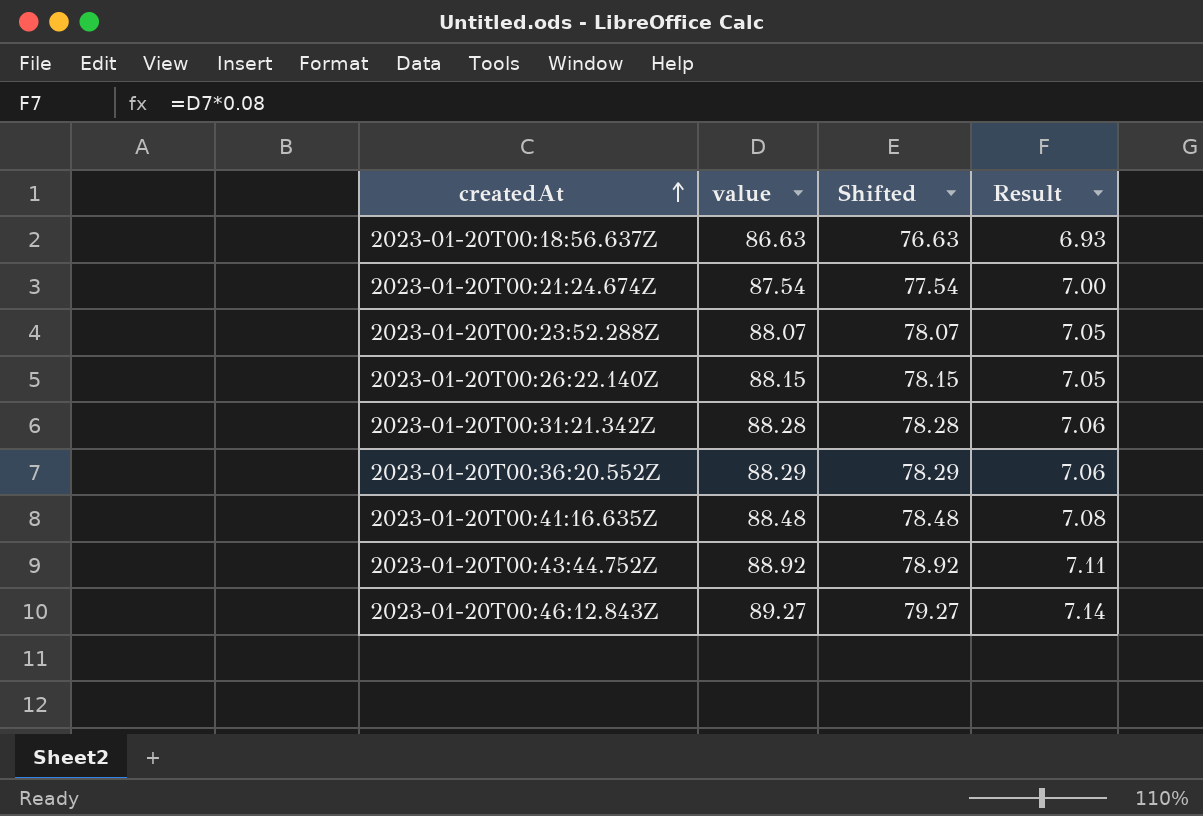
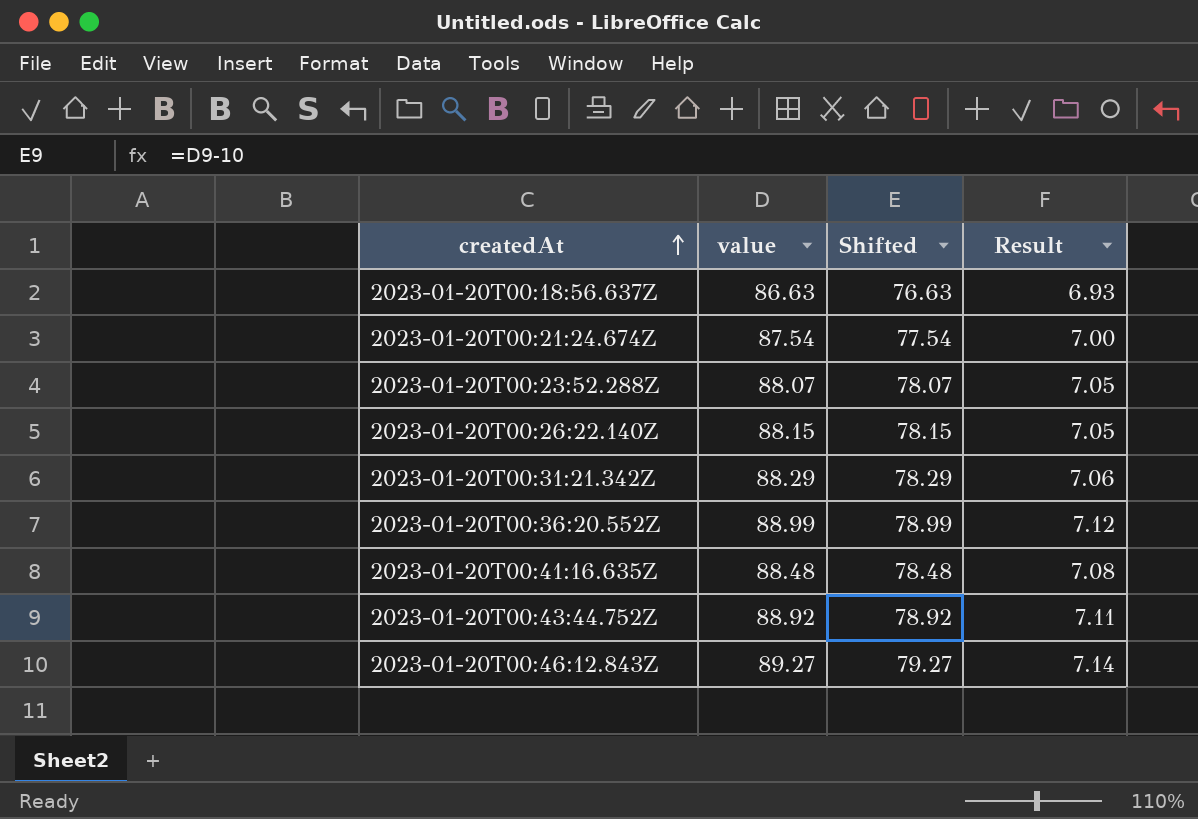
2023-01-20T00:31:21.342Z | value: 88.28 -> 88.29
2023-01-20T00:31:21.342Z | Shifted: 78.28 -> 78.29
2023-01-20T00:36:20.552Z | value: 88.29 -> 88.99
2023-01-20T00:36:20.552Z | Shifted: 78.29 -> 78.99
2023-01-20T00:36:20.552Z | Result: 7.06 -> 7.12

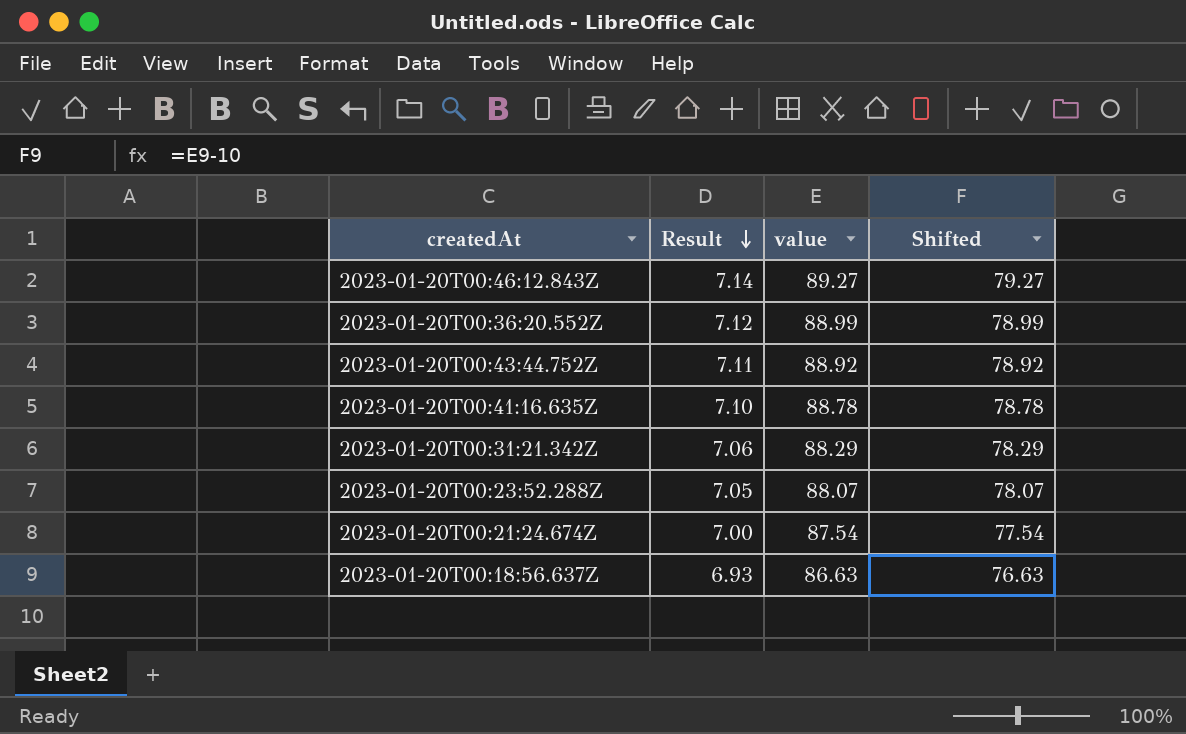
row order: createdAt ascending -> Result descending
column Result | position: 4 -> 2
row 2023-01-20T00:26:22.140Z: 88.15 | 78.15 | 7.05 -> none
2023-01-20T00:41:16.635Z | Result: 7.08 -> 7.10
2023-01-20T00:41:16.635Z | value: 88.48 -> 88.78
2023-01-20T00:41:16.635Z | Shifted: 78.48 -> 78.78

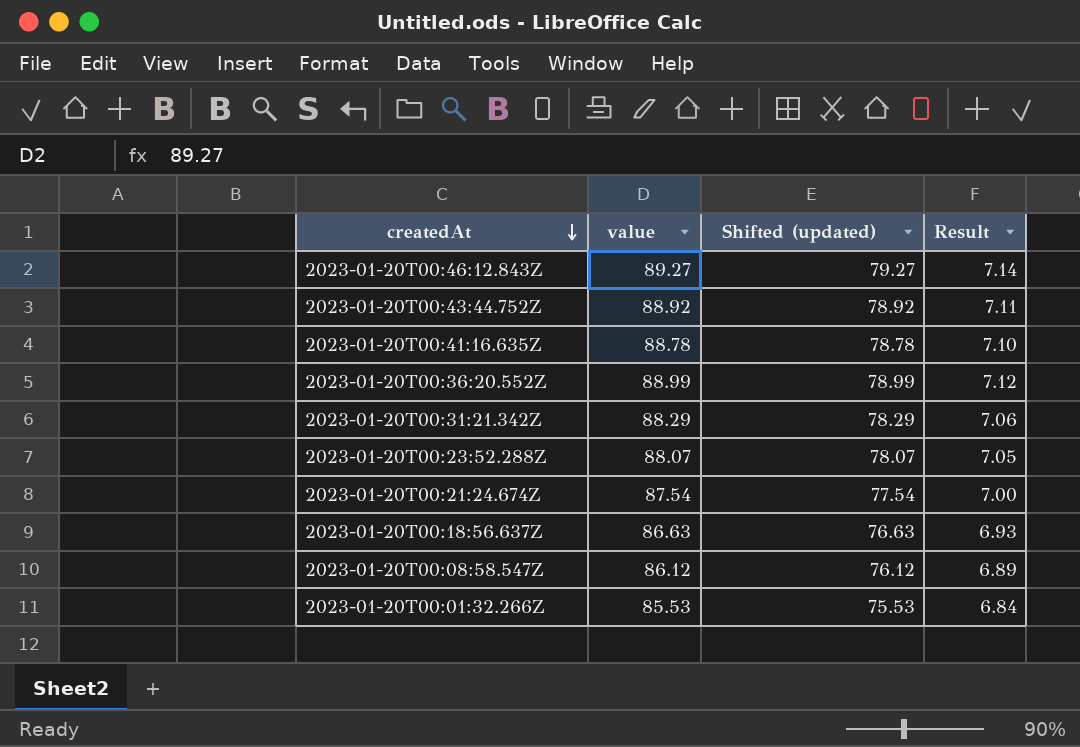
row order: Result descending -> createdAt descending
column name: Shifted -> Shifted (updated)
column Result | position: 2 -> 4
row 2023-01-20T00:08:58.547Z: none -> 86.12 | 76.12 | 6.89
row 2023-01-20T00:01:32.266Z: none -> 85.53 | 75.53 | 6.84

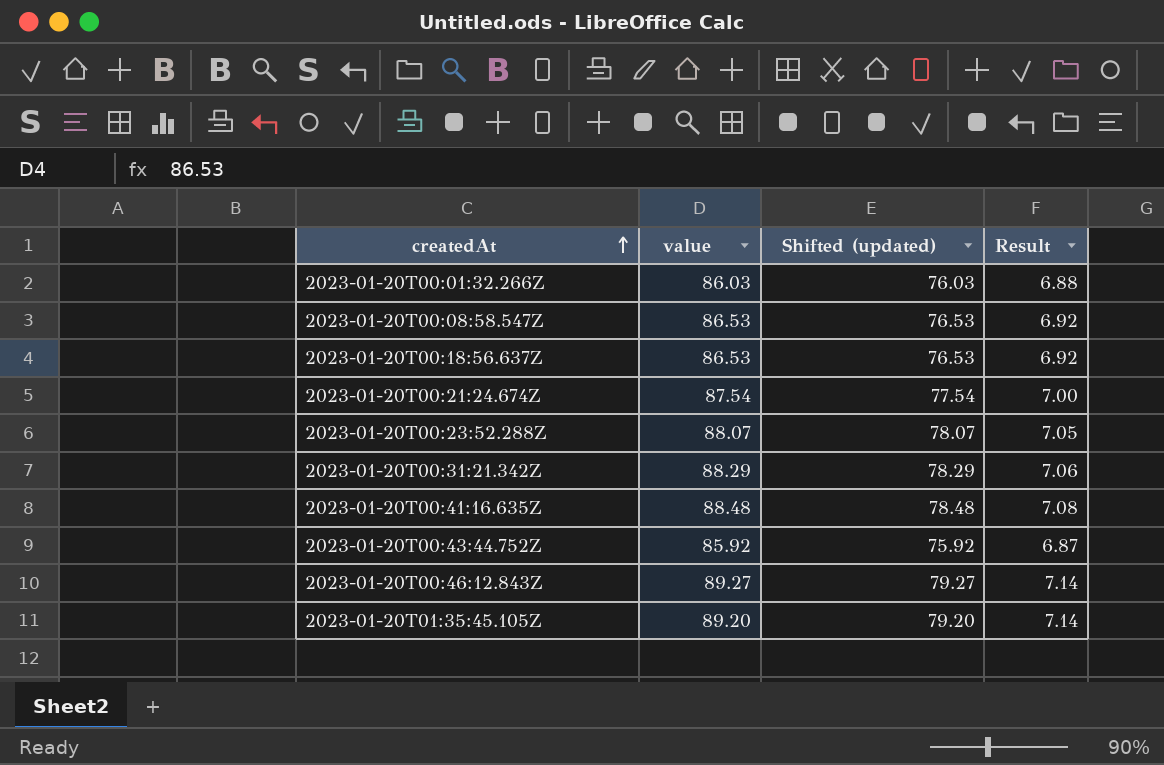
row order: createdAt descending -> createdAt ascending
row 2023-01-20T00:36:20.552Z: 88.99 | 78.99 | 7.12 -> none
2023-01-20T00:01:32.266Z | value: 85.53 -> 86.03
2023-01-20T00:01:32.266Z | Shifted (updated): 75.53 -> 76.03
2023-01-20T00:01:32.266Z | Result: 6.84 -> 6.88
2023-01-20T00:08:58.547Z | value: 86.12 -> 86.53
2023-01-20T00:08:58.547Z | Shifted (updated): 76.12 -> 76.53
2023-01-20T00:08:58.547Z | Result: 6.89 -> 6.92
2023-01-20T00:18:56.637Z | value: 86.63 -> 86.53
2023-01-20T00:18:56.637Z | Shifted (updated): 76.63 -> 76.53
2023-01-20T00:18:56.637Z | Result: 6.93 -> 6.92
2023-01-20T00:41:16.635Z | value: 88.78 -> 88.48
2023-01-20T00:41:16.635Z | Shifted (updated): 78.78 -> 78.48
2023-01-20T00:41:16.635Z | Result: 7.10 -> 7.08
2023-01-20T00:43:44.752Z | value: 88.92 -> 85.92
2023-01-20T00:43:44.752Z | Shifted (updated): 78.92 -> 75.92
2023-01-20T00:43:44.752Z | Result: 7.11 -> 6.87
row 2023-01-20T01:35:45.105Z: none -> 89.20 | 79.20 | 7.14

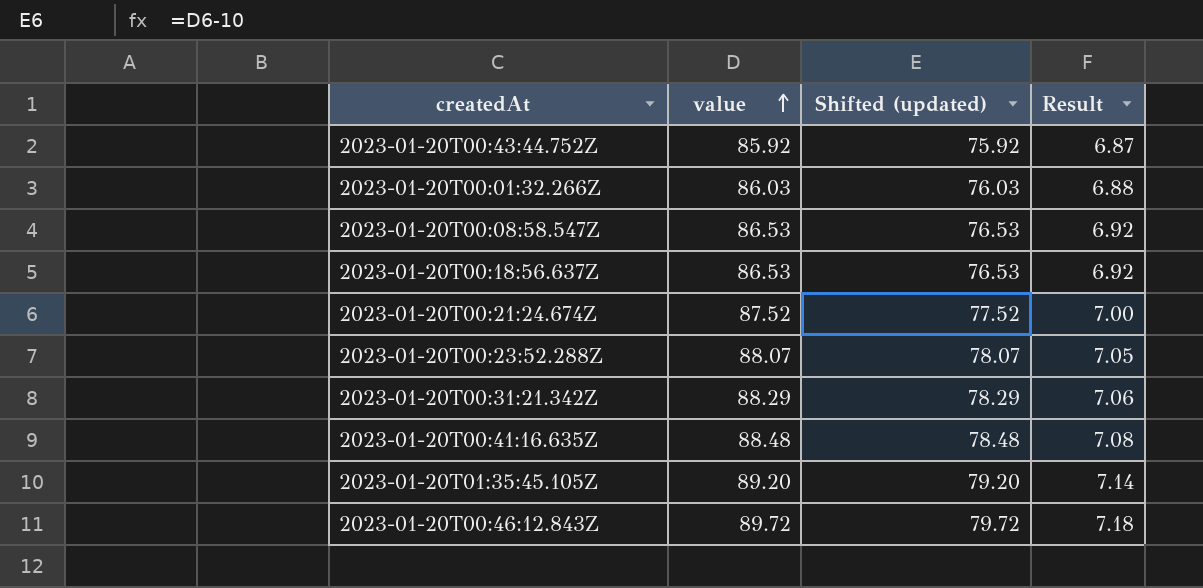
row order: createdAt ascending -> value ascending
2023-01-20T00:21:24.674Z | value: 87.54 -> 87.52
2023-01-20T00:21:24.674Z | Shifted (updated): 77.54 -> 77.52
2023-01-20T00:46:12.843Z | value: 89.27 -> 89.72
2023-01-20T00:46:12.843Z | Shifted (updated): 79.27 -> 79.72
2023-01-20T00:46:12.843Z | Result: 7.14 -> 7.18

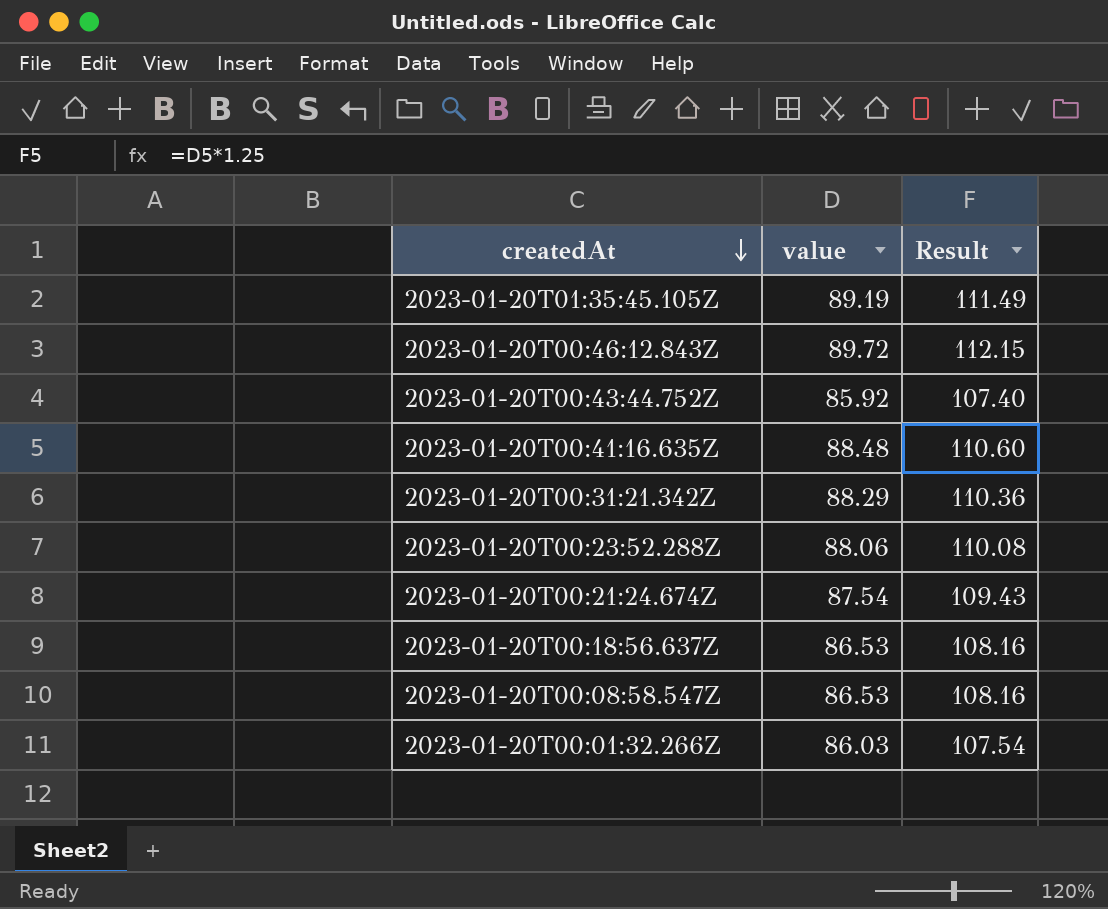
row order: value ascending -> createdAt descending
column Shifted (updated) | formula: [value] - 10 -> none
column Result | formula: [value] * 0.08 -> [value] * 1.25
2023-01-20T01:35:45.105Z | value: 89.20 -> 89.19
2023-01-20T00:23:52.288Z | value: 88.07 -> 88.06
2023-01-20T00:21:24.674Z | value: 87.52 -> 87.54

